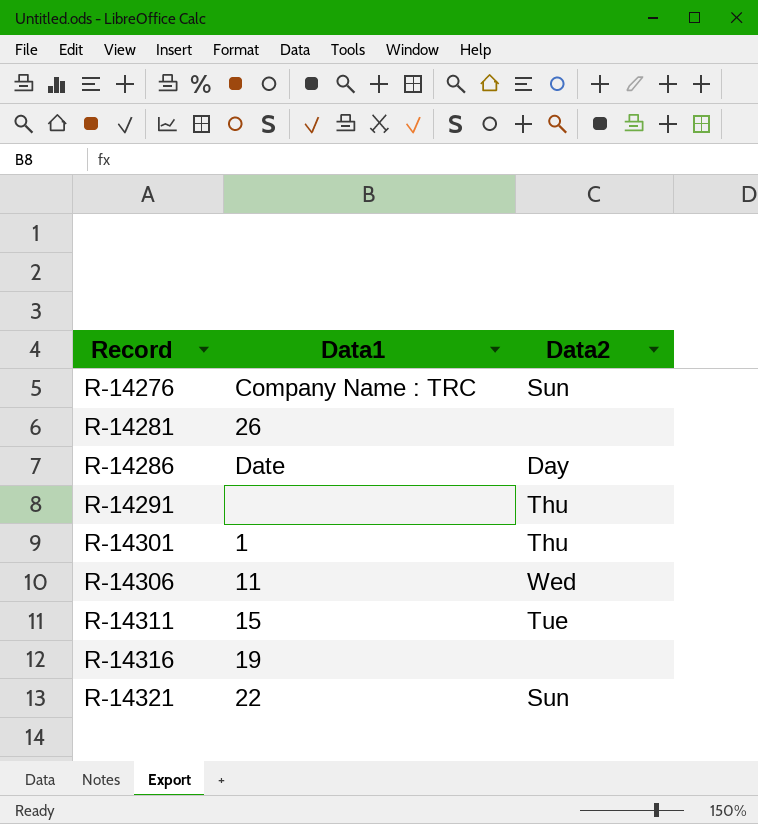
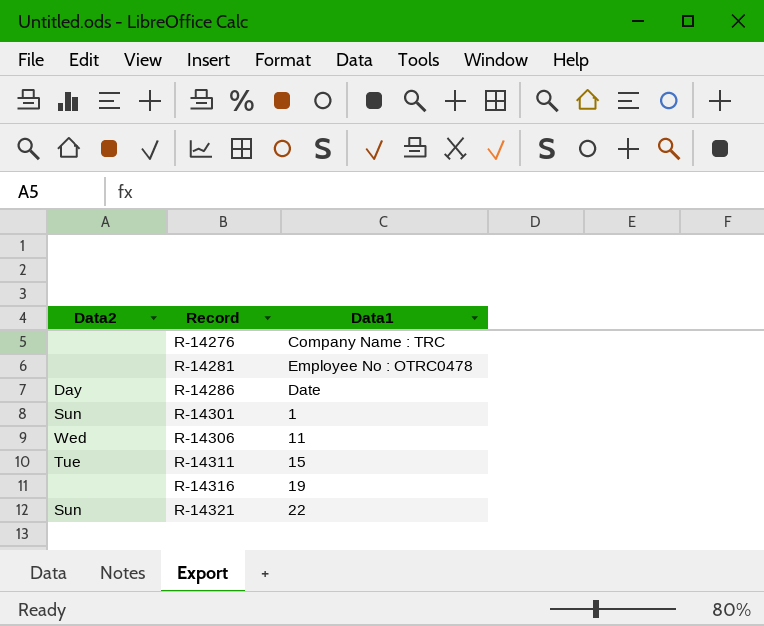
column Data2 | position: 3 -> 1
row R-14291: none | Thu -> none
R-14276 | Data2: Sun -> none
R-14281 | Data1: 26 -> Employee No : OTRC0478
R-14301 | Data2: Thu -> Sun

